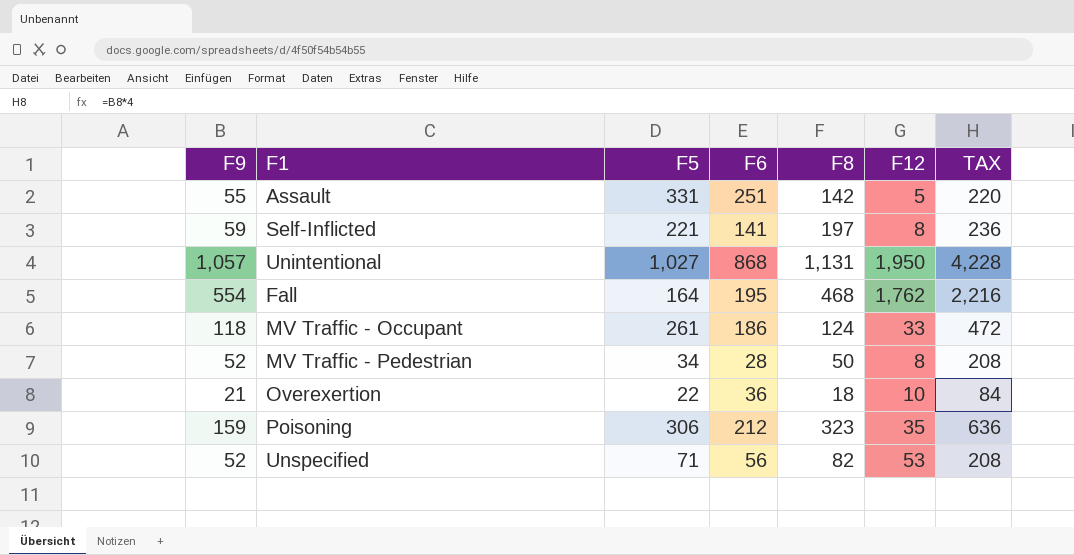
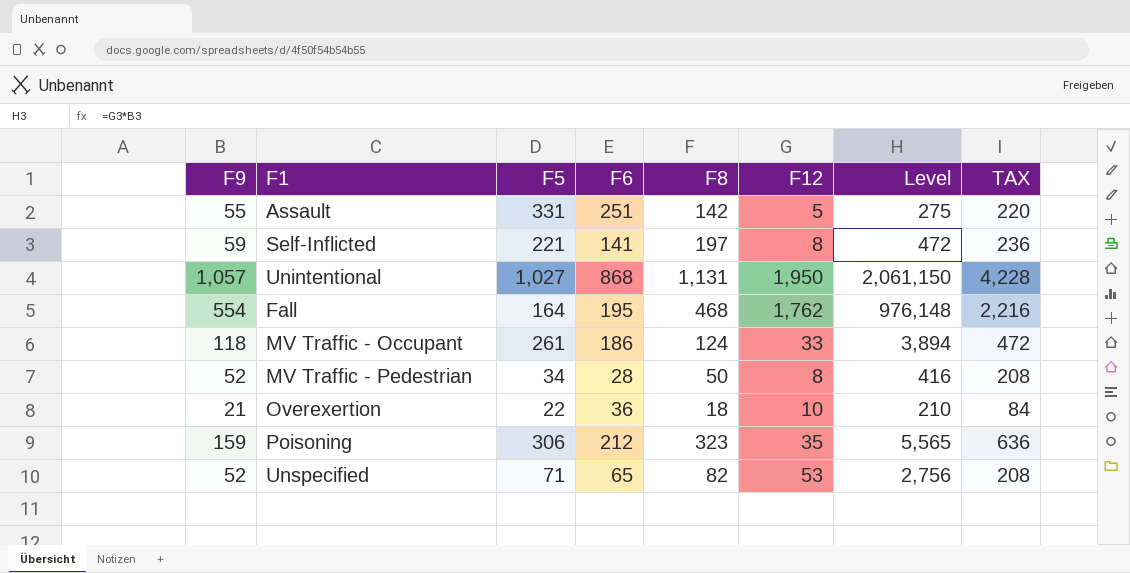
column Level | formula: none -> [F9] * [F12]
Unspecified | F6: 56 -> 65

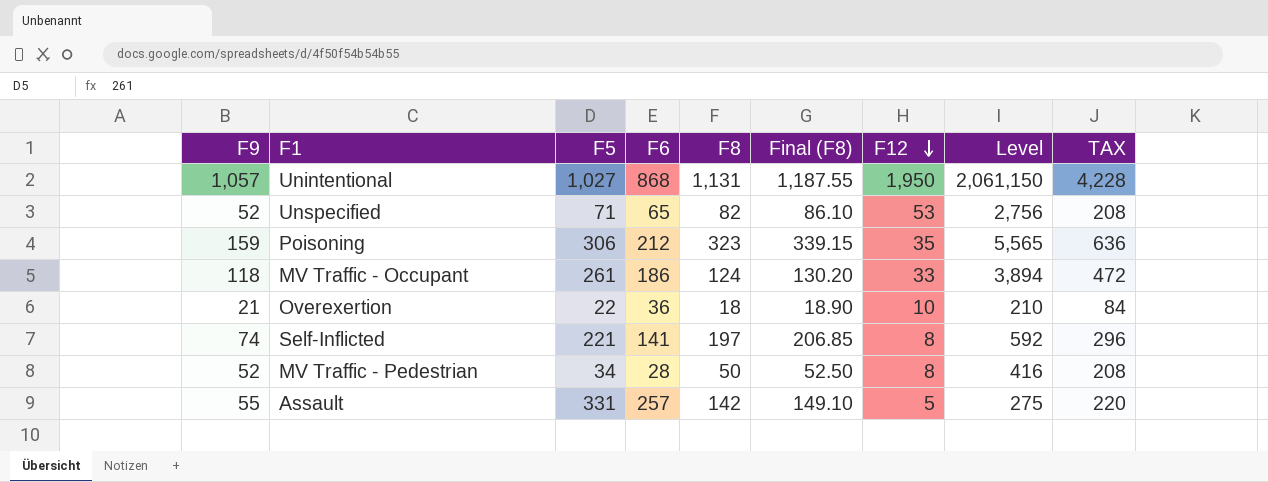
row order: none -> F12 descending
column Final (F8) | formula: none -> [F8] * 1.05
row Fall: 554 | 164 | 195 | 468 | 1,762 | 976,148 | 2,216 -> none
Self-Inflicted | F9: 59 -> 74
Self-Inflicted | Level: 472 -> 592
Self-Inflicted | TAX: 236 -> 296
Assault | F6: 251 -> 257

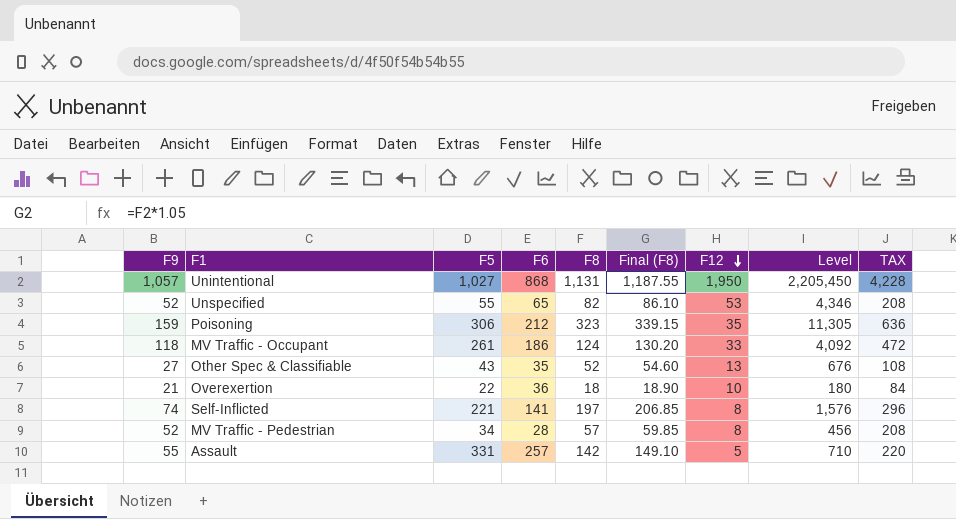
column Level | formula: [F9] * [F12] -> [F8] * [F12]
Unspecified | F5: 71 -> 55
row Other Spec & Classifiable: none -> 27 | 43 | 35 | 52 | 54.60 | 13 | 676 | 108
MV Traffic - Pedestrian | F8: 50 -> 57
MV Traffic - Pedestrian | Final (F8): 52.50 -> 59.85

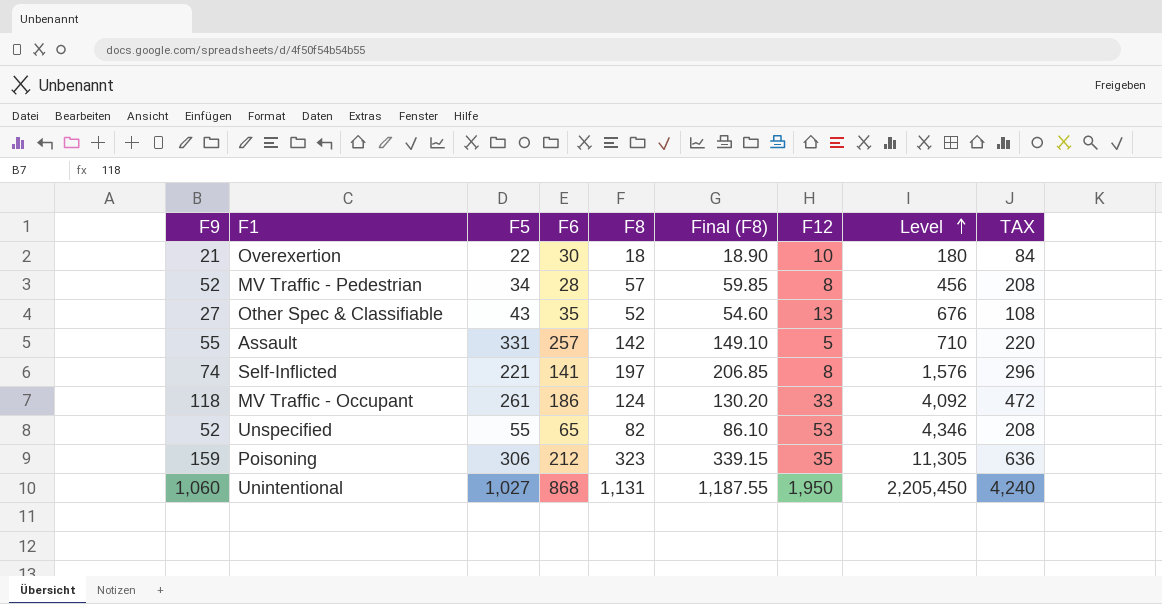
row order: F12 descending -> Level ascending
Overexertion | F6: 36 -> 30
Unintentional | F9: 1,057 -> 1,060
Unintentional | TAX: 4,228 -> 4,240

